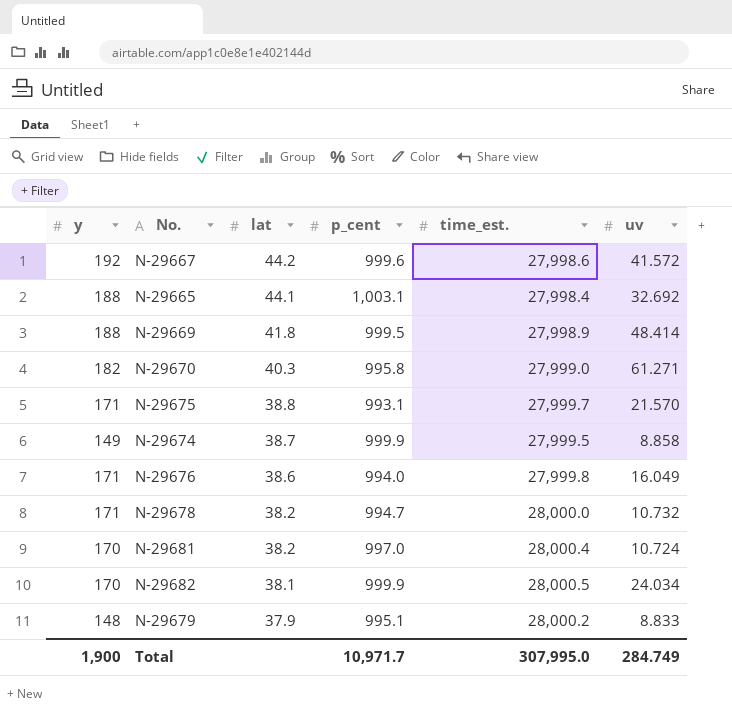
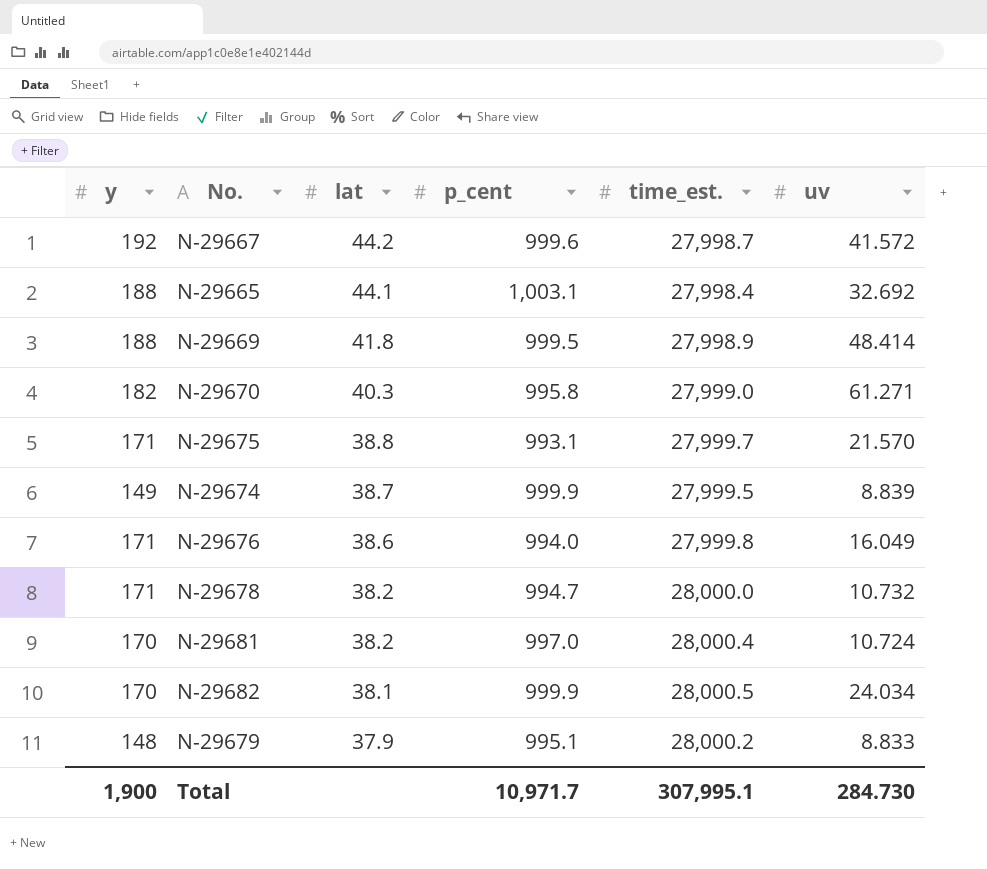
N-29667 | time_est.: 27,998.6 -> 27,998.7
N-29674 | uv: 8.858 -> 8.839
Total | time_est.: 307,995.0 -> 307,995.1
Total | uv: 284.749 -> 284.730

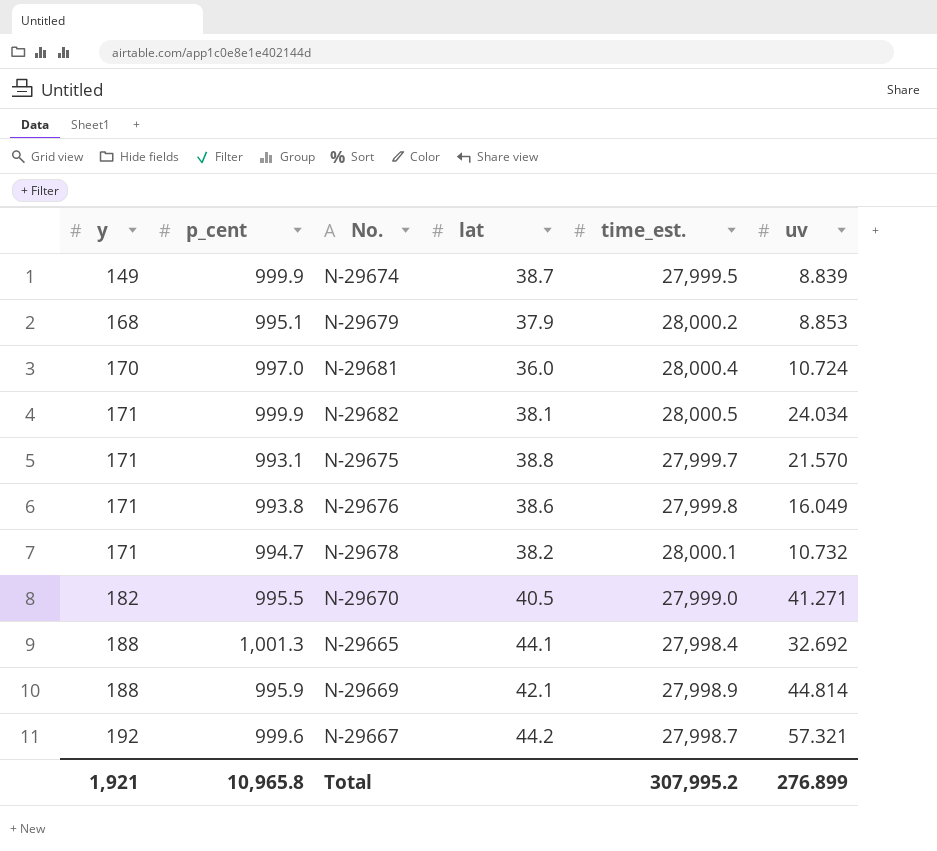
row order: lat descending -> y ascending
column p_cent | position: 4 -> 2
N-29679 | y: 148 -> 168
N-29679 | uv: 8.833 -> 8.853
N-29681 | lat: 38.2 -> 36.0
N-29682 | y: 170 -> 171
N-29676 | p_cent: 994.0 -> 993.8
N-29678 | time_est.: 28,000.0 -> 28,000.1
N-29670 | p_cent: 995.8 -> 995.5
N-29670 | lat: 40.3 -> 40.5
N-29670 | uv: 61.271 -> 41.271
N-29665 | p_cent: 1,003.1 -> 1,001.3
N-29669 | p_cent: 999.5 -> 995.9
N-29669 | lat: 41.8 -> 42.1
N-29669 | uv: 48.414 -> 44.814
N-29667 | uv: 41.572 -> 57.321
Total | y: 1,900 -> 1,921
Total | p_cent: 10,971.7 -> 10,965.8
Total | time_est.: 307,995.1 -> 307,995.2
Total | uv: 284.730 -> 276.899

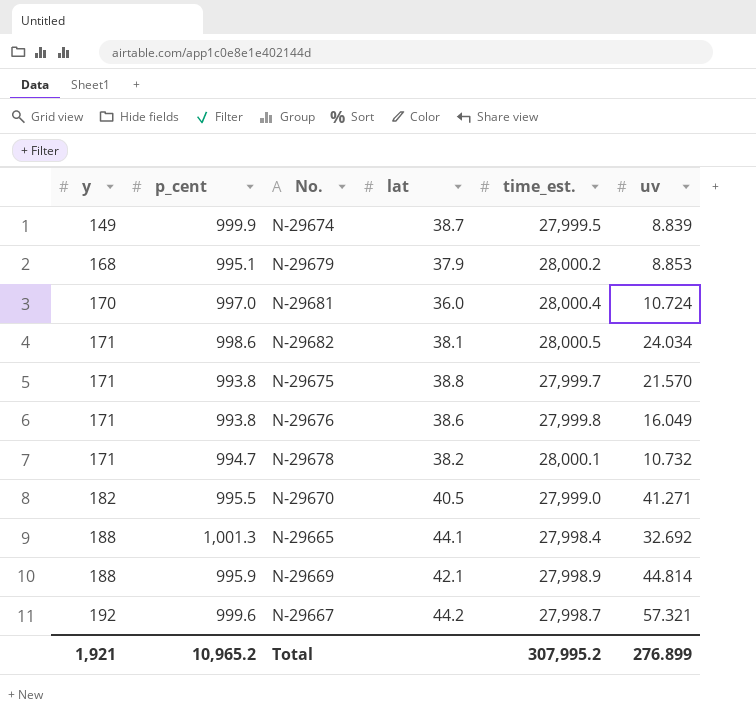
N-29682 | p_cent: 999.9 -> 998.6
N-29675 | p_cent: 993.1 -> 993.8
Total | p_cent: 10,965.8 -> 10,965.2

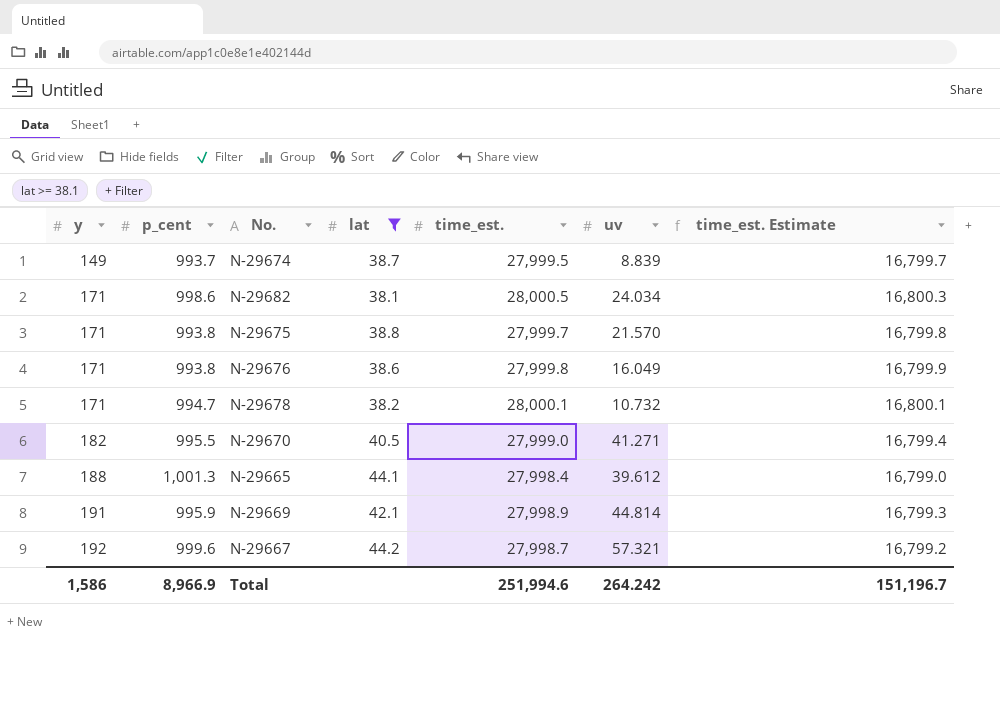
filter: none -> lat >= 38.1
column time_est. Estimate | formula: none -> [time_est.] * 0.6
N-29674 | p_cent: 999.9 -> 993.7
N-29665 | uv: 32.692 -> 39.612
N-29669 | y: 188 -> 191
Total | y: 1,921 -> 1,586
Total | p_cent: 10,965.2 -> 8,966.9
Total | time_est.: 307,995.2 -> 251,994.6
Total | uv: 276.899 -> 264.242

